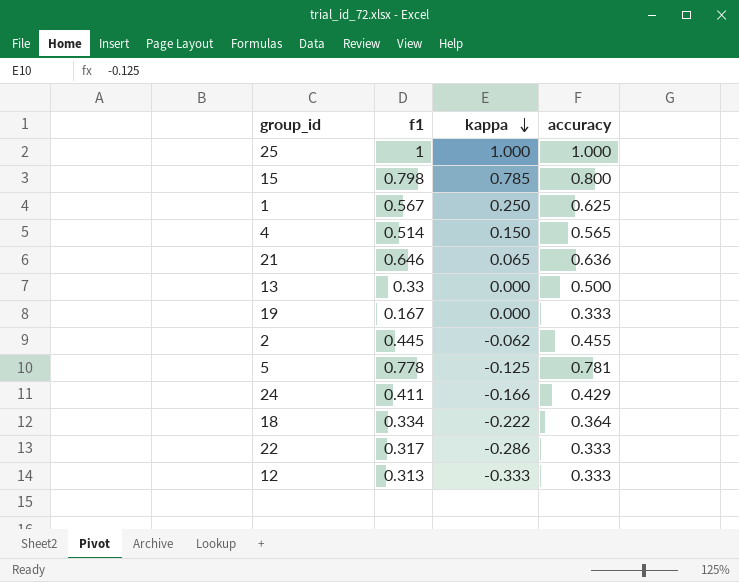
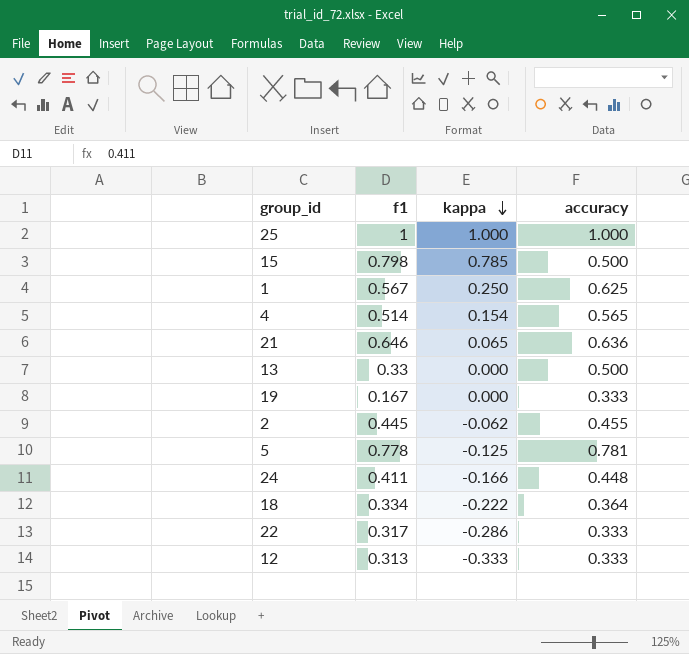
15 | accuracy: 0.800 -> 0.500
4 | kappa: 0.150 -> 0.154
24 | accuracy: 0.429 -> 0.448

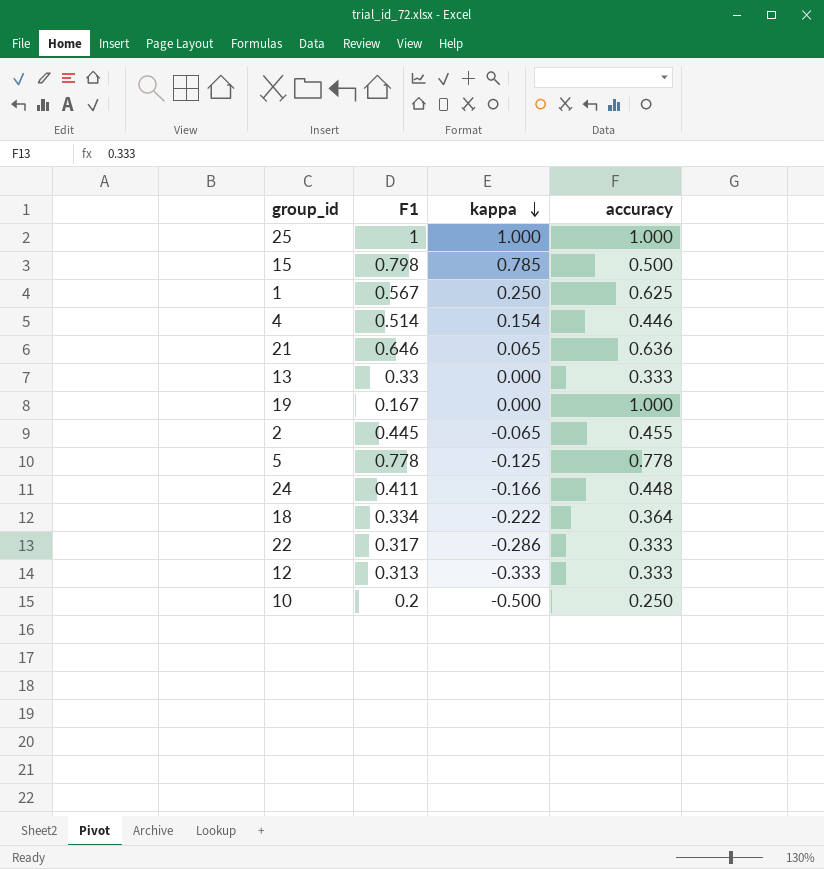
column name: f1 -> F1
4 | accuracy: 0.565 -> 0.446
13 | accuracy: 0.500 -> 0.333
19 | accuracy: 0.333 -> 1.000
2 | kappa: -0.062 -> -0.065
5 | accuracy: 0.781 -> 0.778
row 10: none -> 0.2 | -0.500 | 0.250

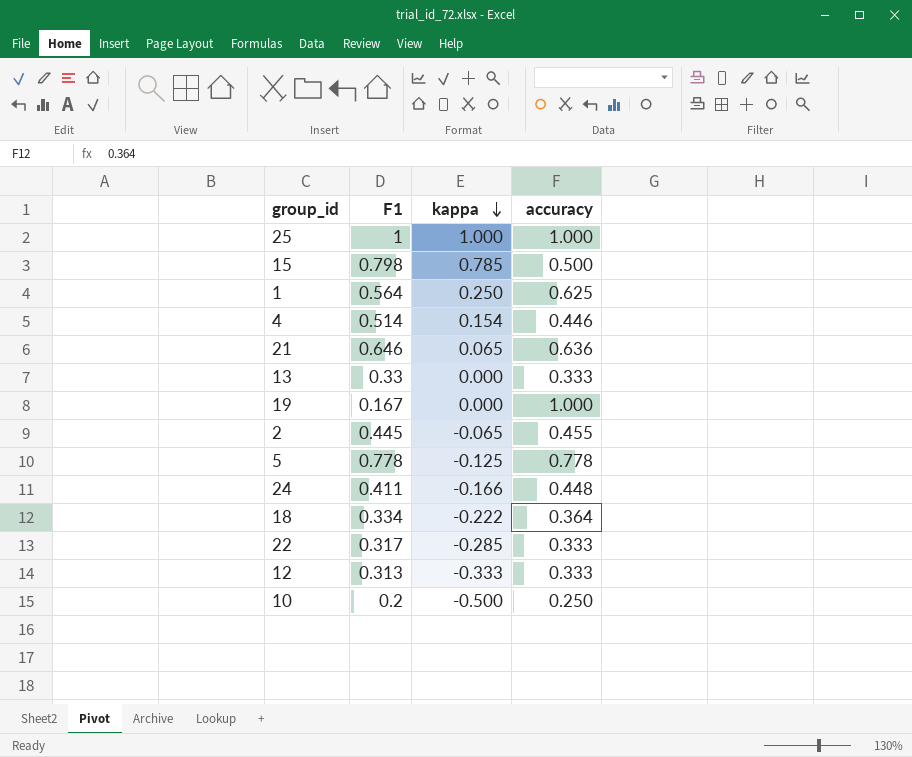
1 | F1: 0.567 -> 0.564
22 | kappa: -0.286 -> -0.285

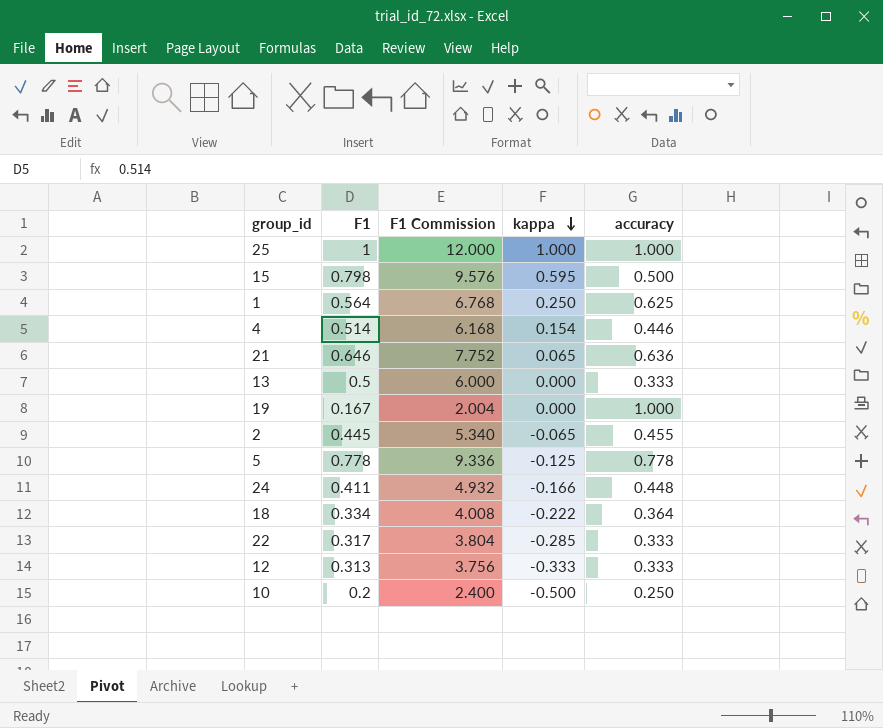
column F1 Commission | formula: none -> [F1] * 12
15 | kappa: 0.785 -> 0.595
13 | F1: 0.33 -> 0.5

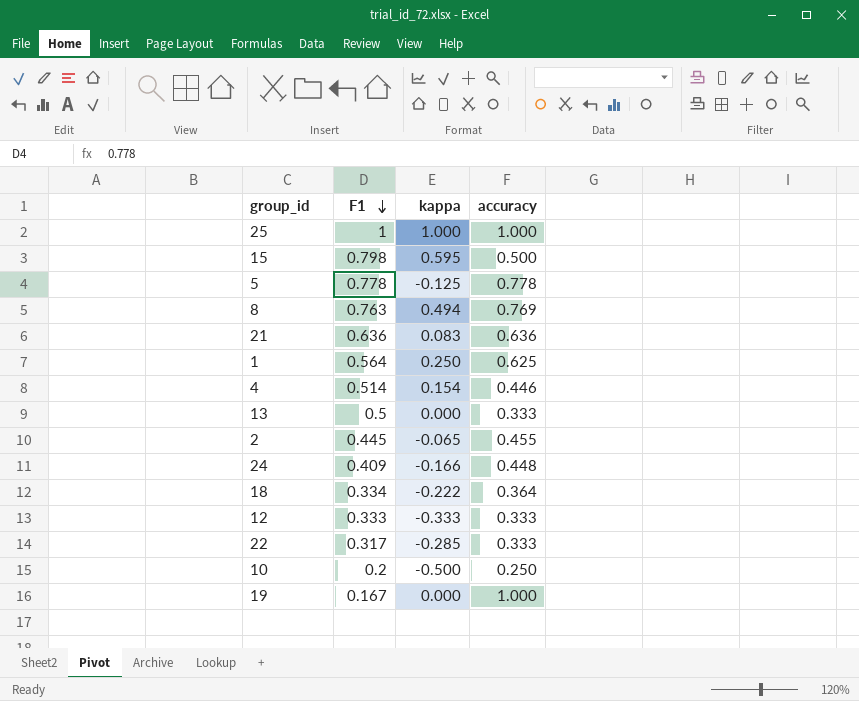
row order: kappa descending -> F1 descending
column F1 Commission | formula: [F1] * 12 -> none
row 8: none -> 0.763 | 0.494 | 0.769
21 | F1: 0.646 -> 0.636
21 | kappa: 0.065 -> 0.083
24 | F1: 0.411 -> 0.409
12 | F1: 0.313 -> 0.333

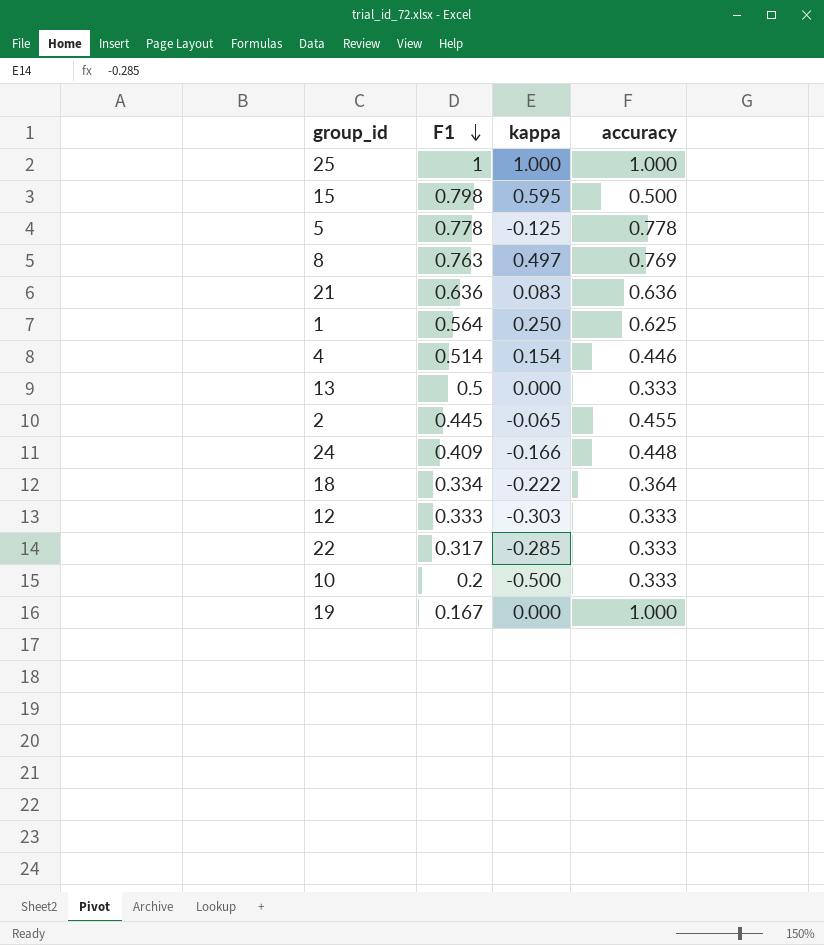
8 | kappa: 0.494 -> 0.497
12 | kappa: -0.333 -> -0.303
10 | accuracy: 0.250 -> 0.333

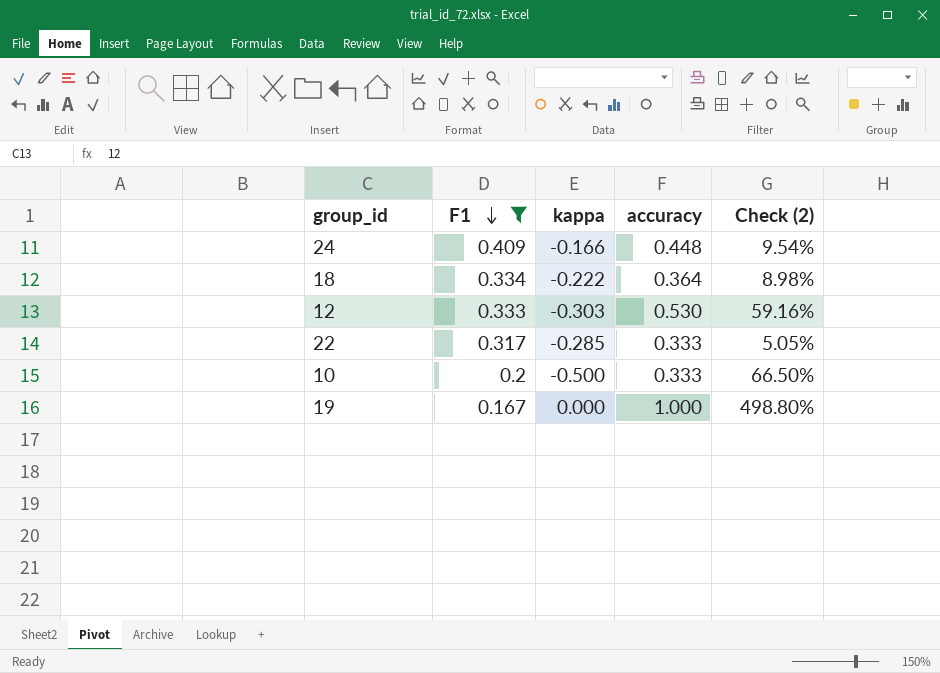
filter: none -> F1 <= 0.409
column Check (2) | formula: none -> ([accuracy] - [F1]) / [F1]
12 | accuracy: 0.333 -> 0.530

